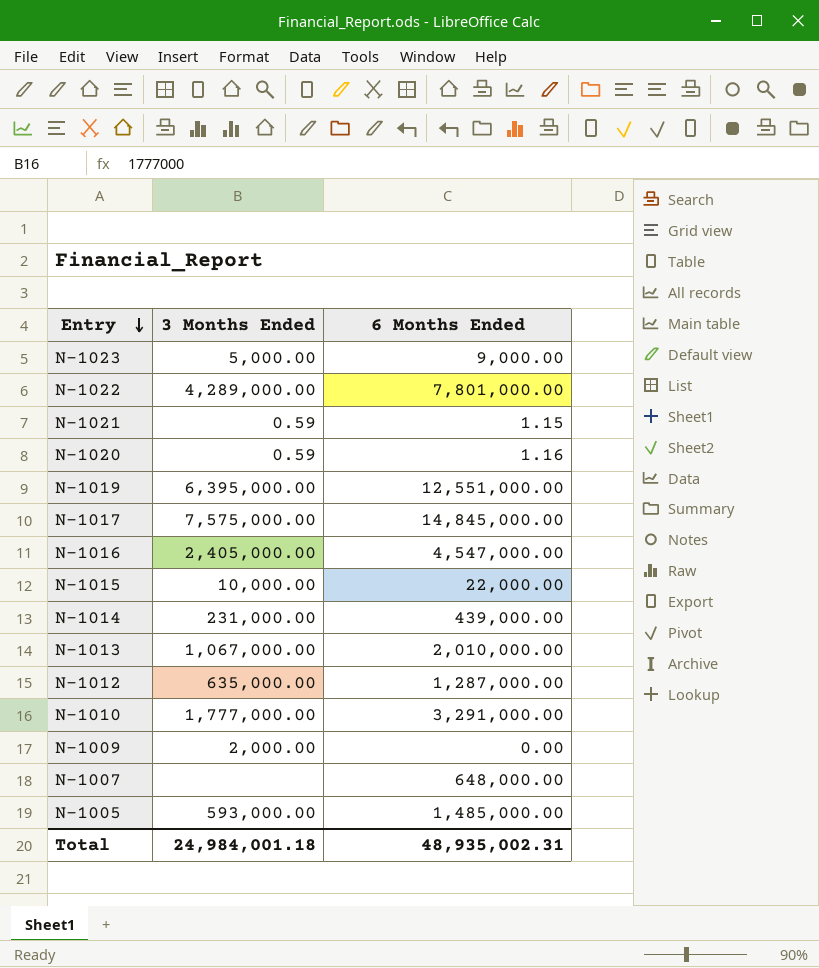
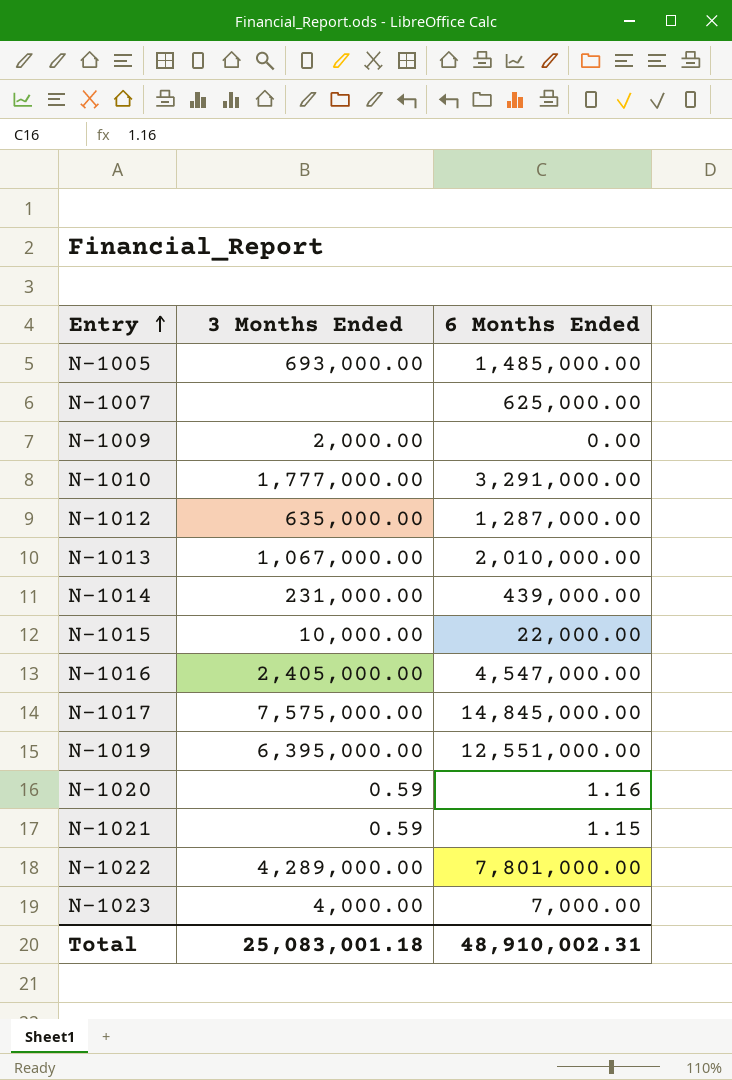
row order: Entry descending -> Entry ascending
N-1005 | 3 Months Ended: 593,000.00 -> 693,000.00
N-1007 | 6 Months Ended: 648,000.00 -> 625,000.00
N-1023 | 3 Months Ended: 5,000.00 -> 4,000.00
N-1023 | 6 Months Ended: 9,000.00 -> 7,000.00
Total | 3 Months Ended: 24,984,001.18 -> 25,083,001.18
Total | 6 Months Ended: 48,935,002.31 -> 48,910,002.31

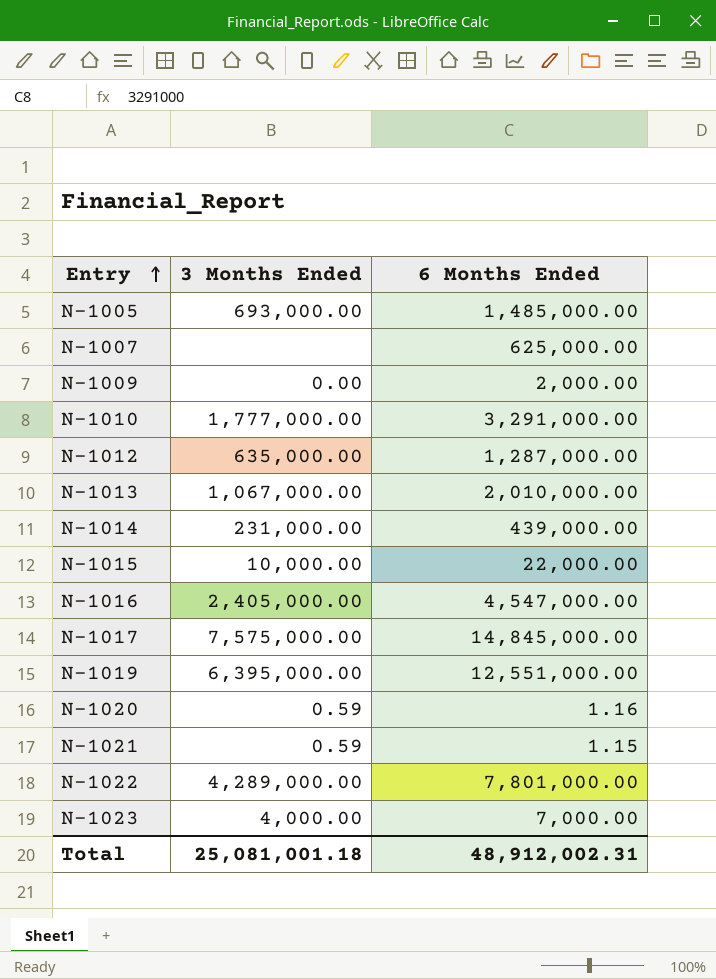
N-1009 | 3 Months Ended: 2,000.00 -> 0.00
N-1009 | 6 Months Ended: 0.00 -> 2,000.00
Total | 3 Months Ended: 25,083,001.18 -> 25,081,001.18
Total | 6 Months Ended: 48,910,002.31 -> 48,912,002.31

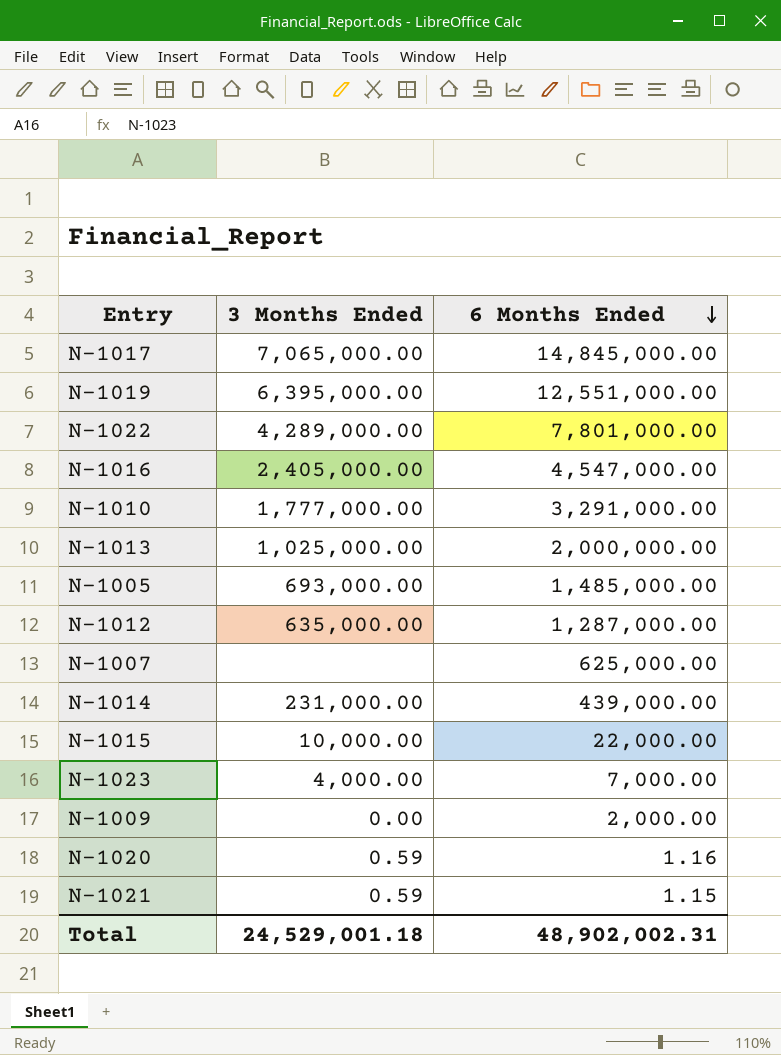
row order: Entry ascending -> 6 Months Ended descending
N-1017 | 3 Months Ended: 7,575,000.00 -> 7,065,000.00
N-1013 | 3 Months Ended: 1,067,000.00 -> 1,025,000.00
N-1013 | 6 Months Ended: 2,010,000.00 -> 2,000,000.00
Total | 3 Months Ended: 25,081,001.18 -> 24,529,001.18
Total | 6 Months Ended: 48,912,002.31 -> 48,902,002.31

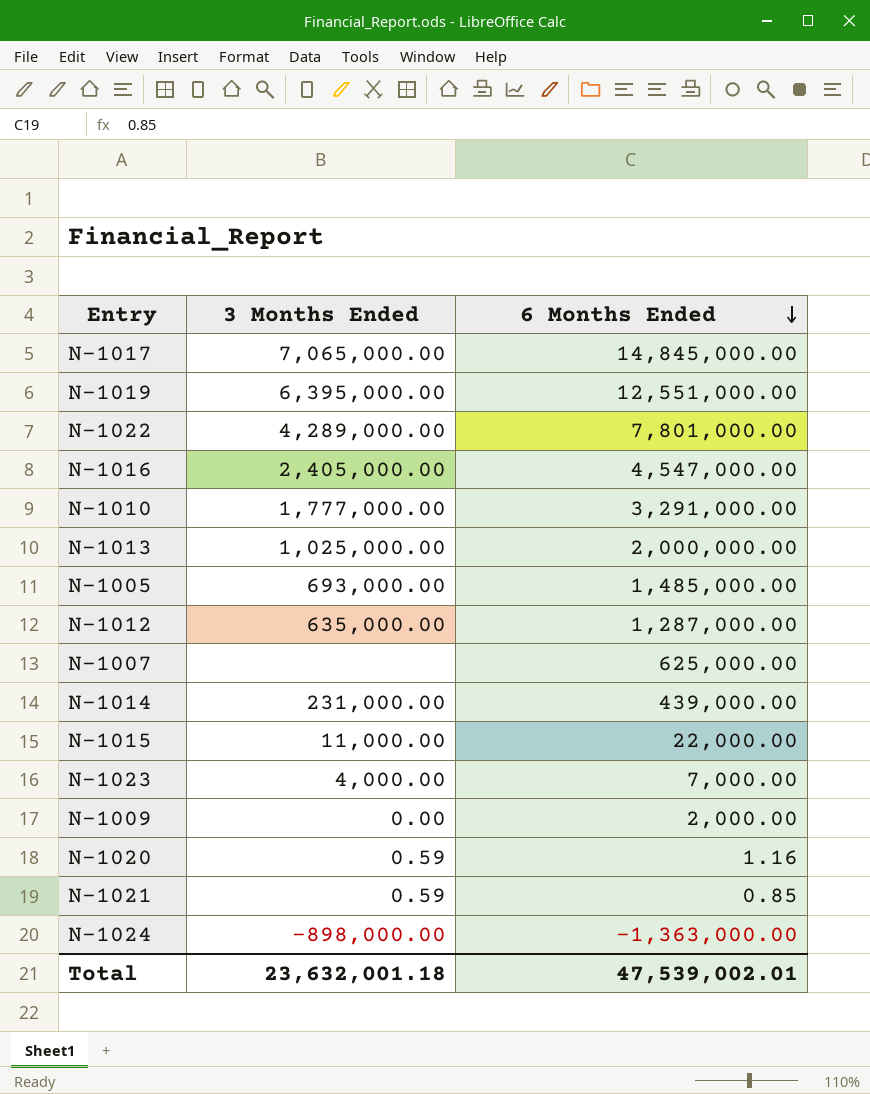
N-1015 | 3 Months Ended: 10,000.00 -> 11,000.00
N-1021 | 6 Months Ended: 1.15 -> 0.85
row N-1024: none -> -898,000.00 | -1,363,000.00
Total | 3 Months Ended: 24,529,001.18 -> 23,632,001.18
Total | 6 Months Ended: 48,902,002.31 -> 47,539,002.01

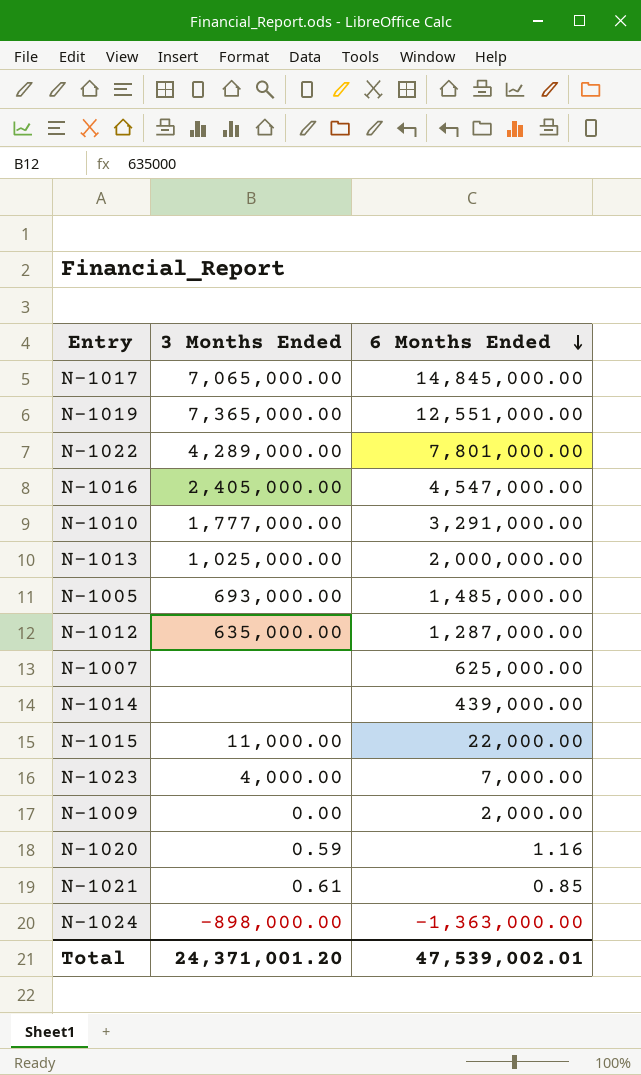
N-1019 | 3 Months Ended: 6,395,000.00 -> 7,365,000.00
N-1014 | 3 Months Ended: 231,000.00 -> none
N-1021 | 3 Months Ended: 0.59 -> 0.61
Total | 3 Months Ended: 23,632,001.18 -> 24,371,001.20

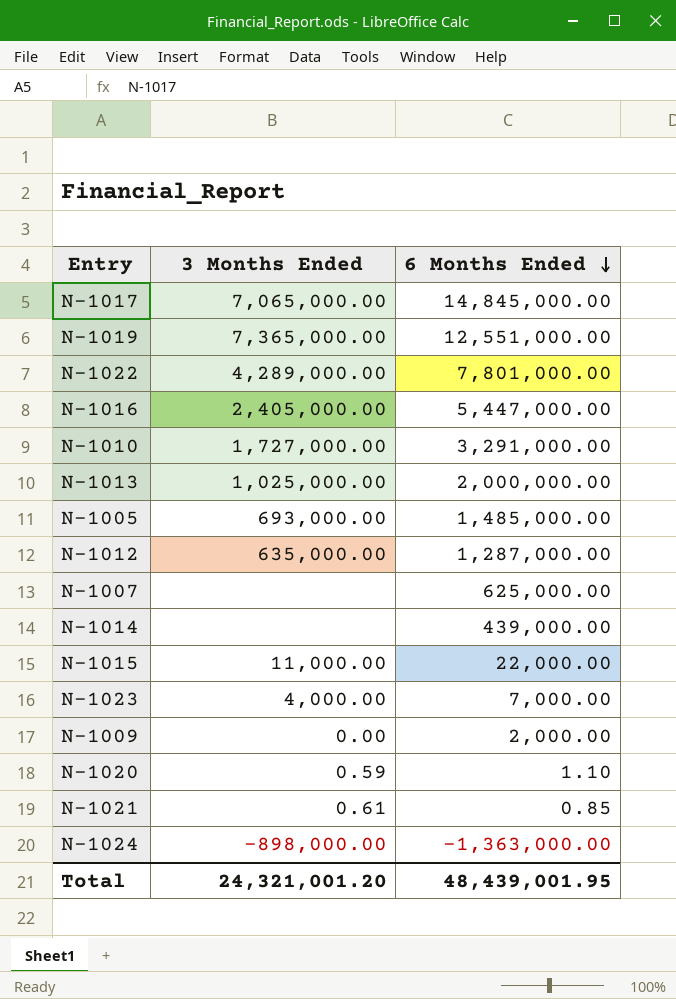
N-1016 | 6 Months Ended: 4,547,000.00 -> 5,447,000.00
N-1010 | 3 Months Ended: 1,777,000.00 -> 1,727,000.00
N-1020 | 6 Months Ended: 1.16 -> 1.10
Total | 3 Months Ended: 24,371,001.20 -> 24,321,001.20
Total | 6 Months Ended: 47,539,002.01 -> 48,439,001.95

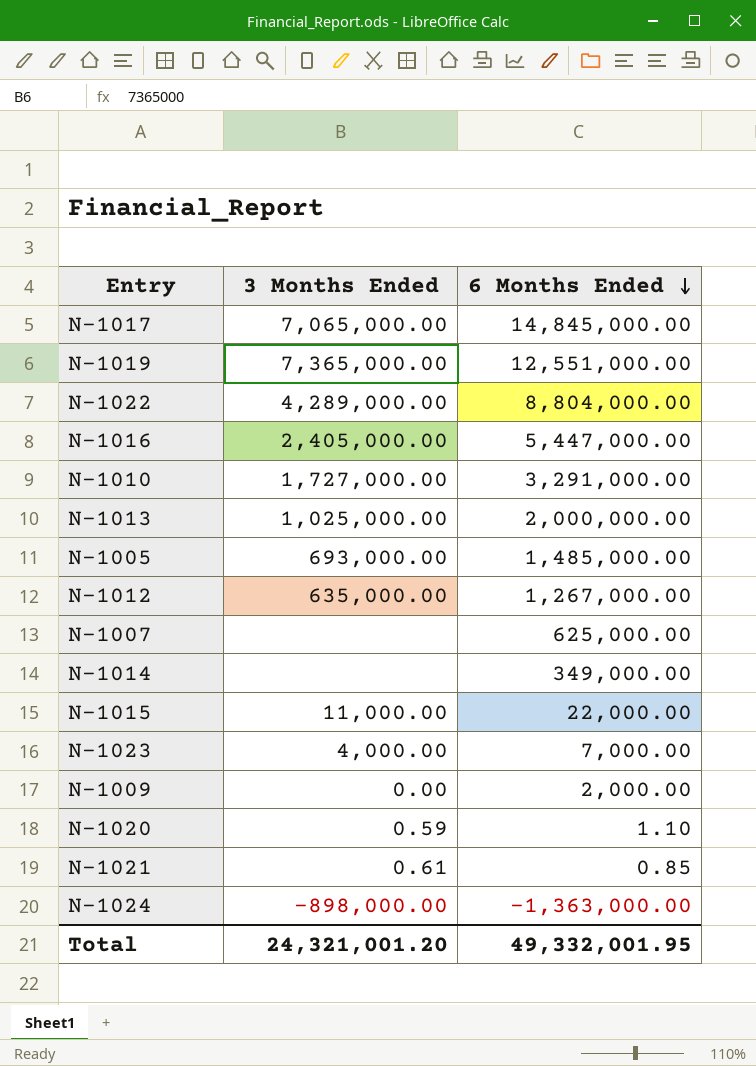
N-1022 | 6 Months Ended: 7,801,000.00 -> 8,804,000.00
N-1012 | 6 Months Ended: 1,287,000.00 -> 1,267,000.00
N-1014 | 6 Months Ended: 439,000.00 -> 349,000.00
Total | 6 Months Ended: 48,439,001.95 -> 49,332,001.95

